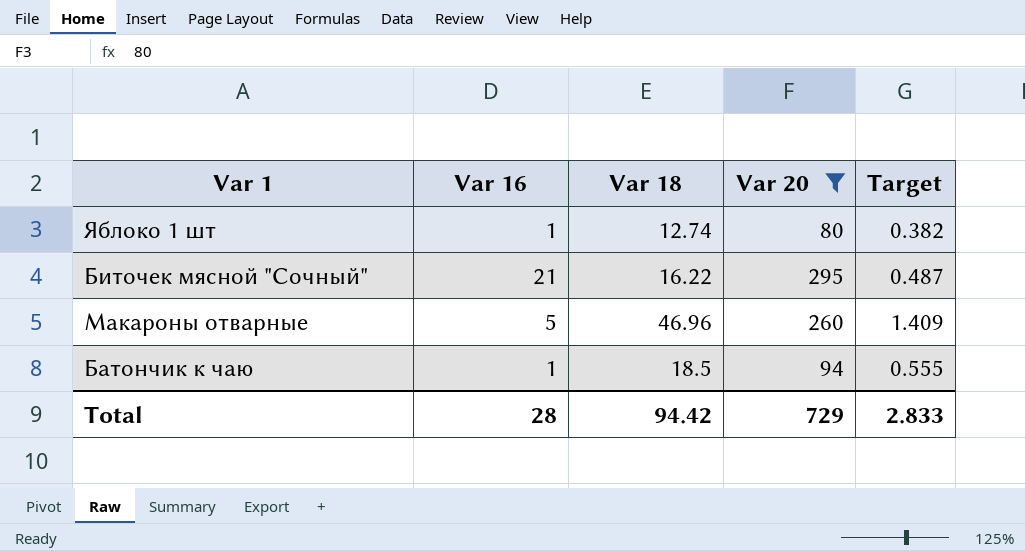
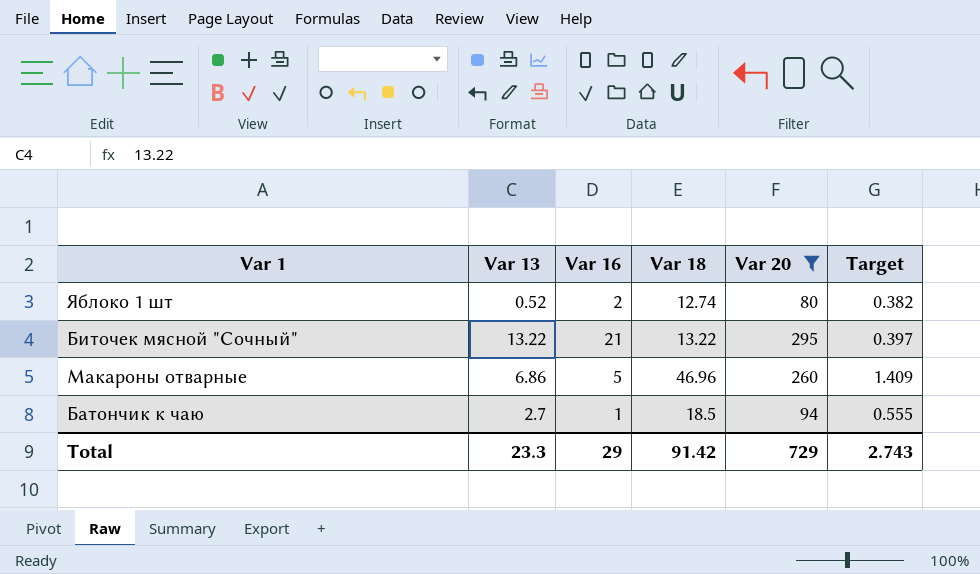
column Var 13 | position: none -> 2
Яблоко 1 шт | Var 16: 1 -> 2
Биточек мясной "Сочный" | Var 18: 16.22 -> 13.22
Биточек мясной "Сочный" | Target: 0.487 -> 0.397
Total | Var 16: 28 -> 29
Total | Var 18: 94.42 -> 91.42
Total | Target: 2.833 -> 2.743

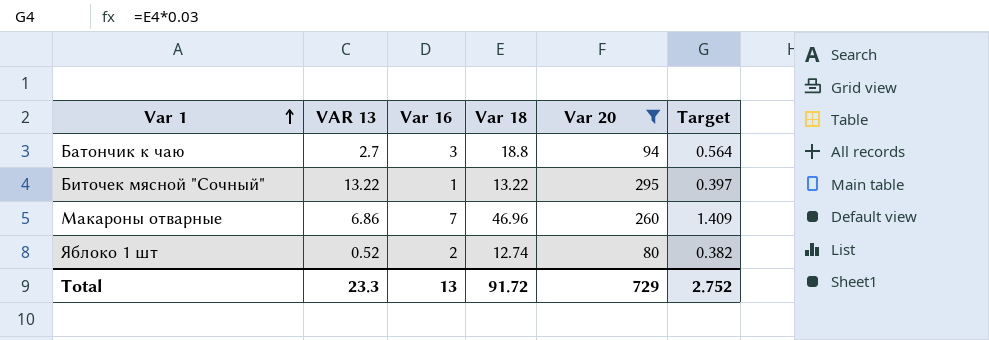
row order: none -> Var 1 ascending
column name: Var 13 -> VAR 13
Батончик к чаю | Var 16: 1 -> 3
Батончик к чаю | Var 18: 18.5 -> 18.8
Батончик к чаю | Target: 0.555 -> 0.564
Биточек мясной "Сочный" | Var 16: 21 -> 1
Макароны отварные | Var 16: 5 -> 7
Total | Var 16: 29 -> 13
Total | Var 18: 91.42 -> 91.72
Total | Target: 2.743 -> 2.752

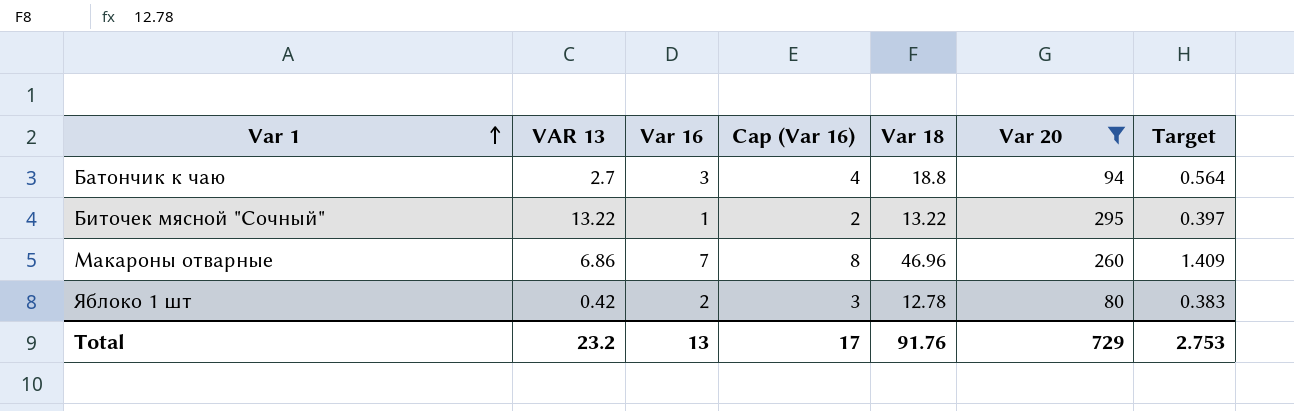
column Cap (Var 16) | formula: none -> [Var 16] + 1
Яблоко 1 шт | VAR 13: 0.52 -> 0.42
Яблоко 1 шт | Var 18: 12.74 -> 12.78
Яблоко 1 шт | Target: 0.382 -> 0.383
Total | VAR 13: 23.3 -> 23.2
Total | Var 18: 91.72 -> 91.76
Total | Target: 2.752 -> 2.753

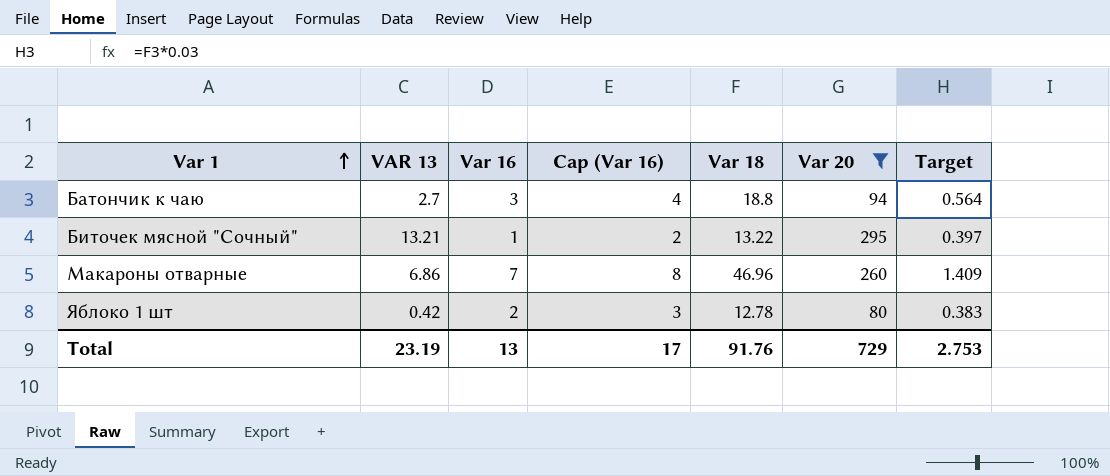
Биточек мясной "Сочный" | VAR 13: 13.22 -> 13.21
Total | VAR 13: 23.2 -> 23.19

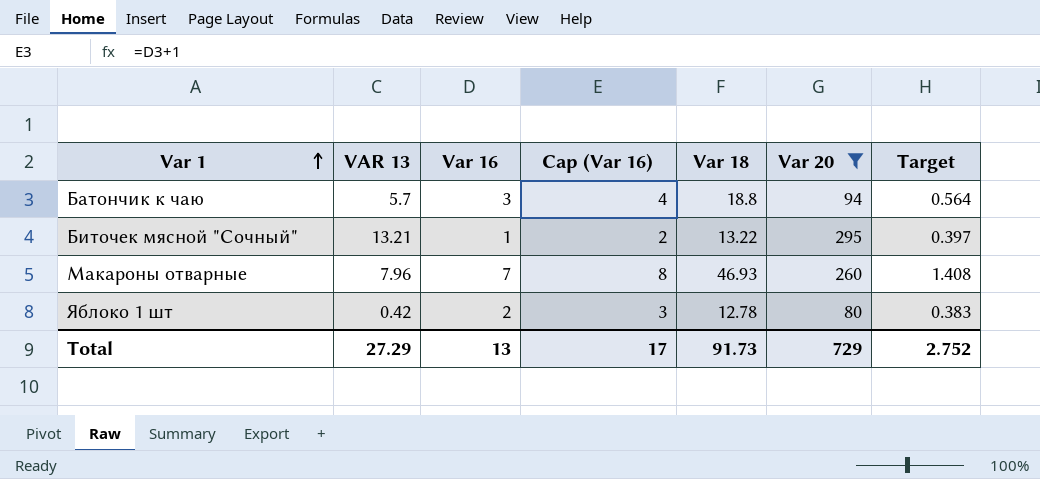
Батончик к чаю | VAR 13: 2.7 -> 5.7
Макароны отварные | VAR 13: 6.86 -> 7.96
Макароны отварные | Var 18: 46.96 -> 46.93
Макароны отварные | Target: 1.409 -> 1.408
Total | VAR 13: 23.19 -> 27.29
Total | Var 18: 91.76 -> 91.73
Total | Target: 2.753 -> 2.752

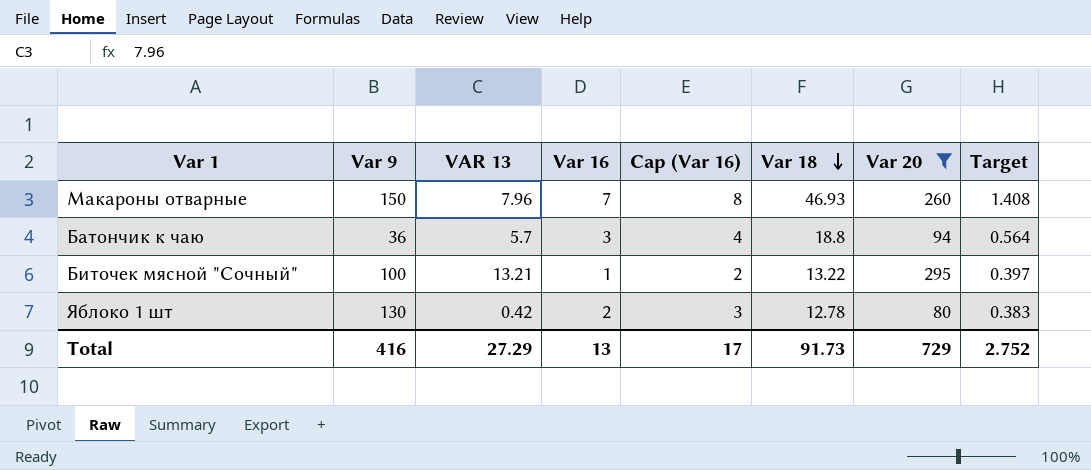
row order: Var 1 ascending -> Var 18 descending
column Var 9 | position: none -> 2

